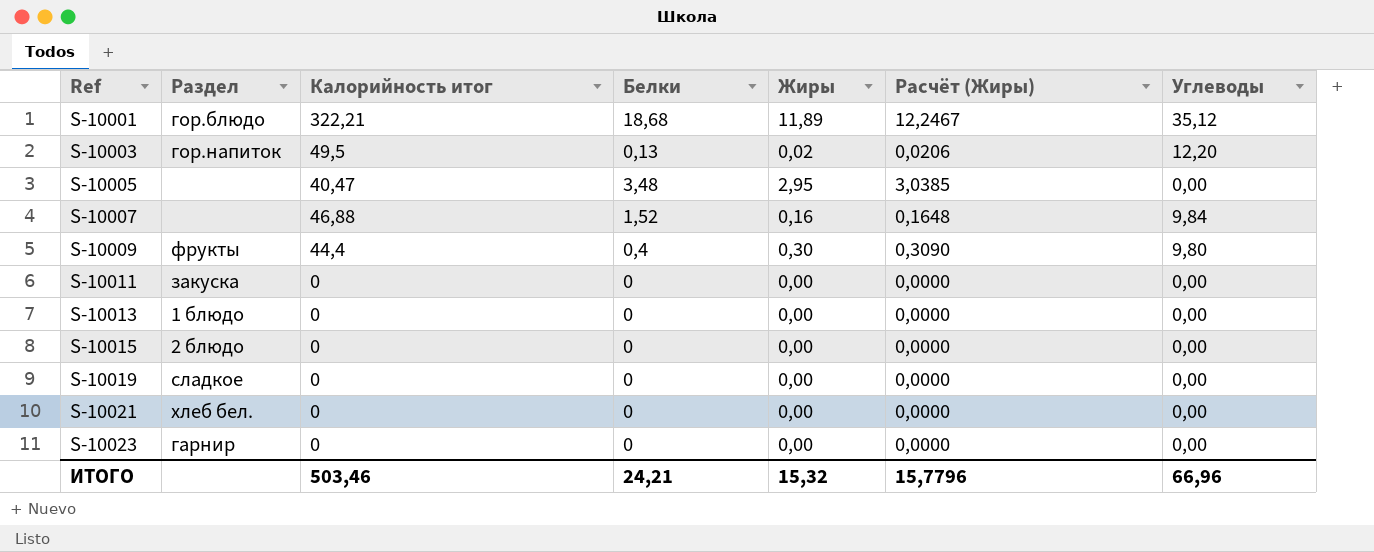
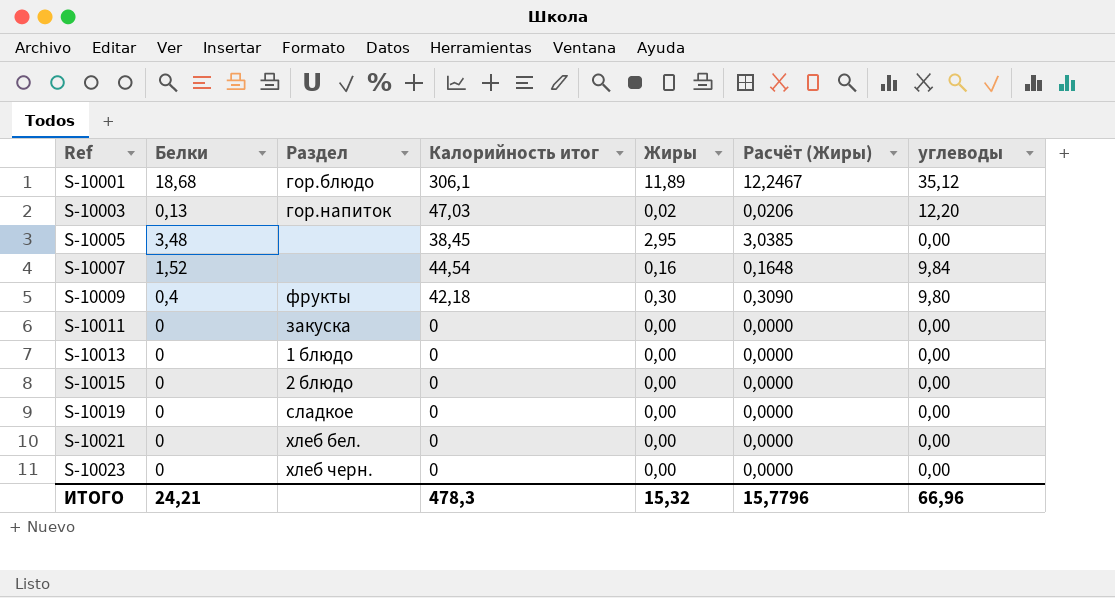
column Белки | position: 4 -> 2
column name: Углеводы -> углеводы
S-10001 | Калорийность итог: 322,21 -> 306,1
S-10003 | Калорийность итог: 49,5 -> 47,03
S-10005 | Калорийность итог: 40,47 -> 38,45
S-10007 | Калорийность итог: 46,88 -> 44,54
S-10009 | Калорийность итог: 44,4 -> 42,18
S-10023 | Раздел: гарнир -> хлеб черн.
ИТОГО | Калорийность итог: 503,46 -> 478,3

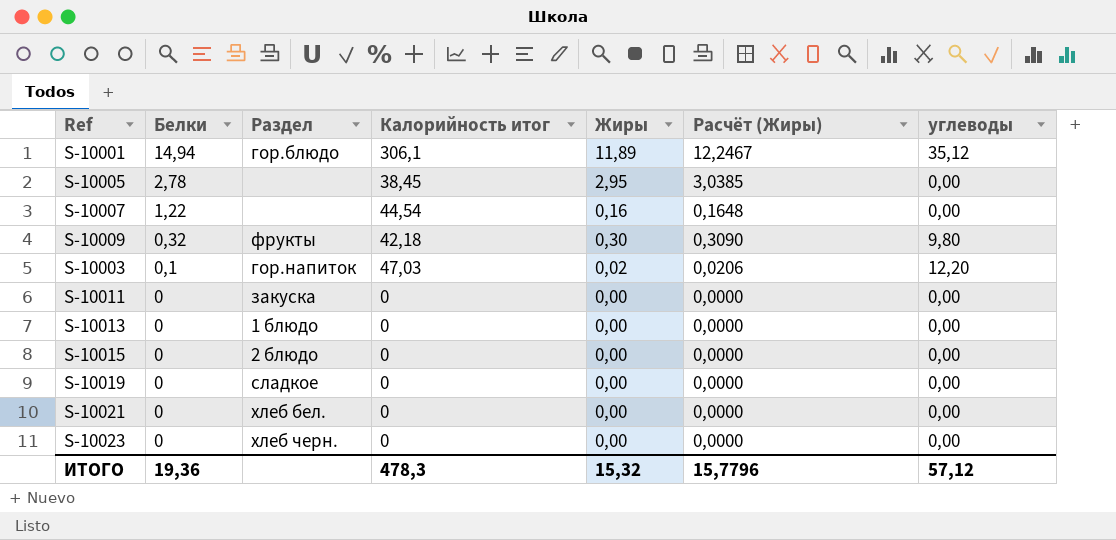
row order: Ref ascending -> Белки descending
S-10001 | Белки: 18,68 -> 14,94
S-10005 | Белки: 3,48 -> 2,78
S-10007 | Белки: 1,52 -> 1,22
S-10007 | углеводы: 9,84 -> 0,00
S-10009 | Белки: 0,4 -> 0,32
S-10003 | Белки: 0,13 -> 0,1
ИТОГО | Белки: 24,21 -> 19,36
ИТОГО | углеводы: 66,96 -> 57,12

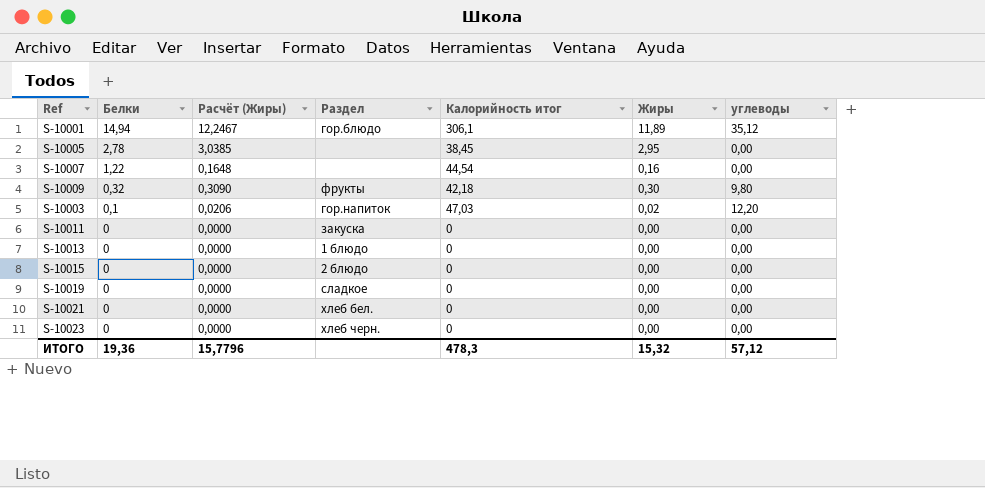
column Расчёт (Жиры) | position: 6 -> 3

